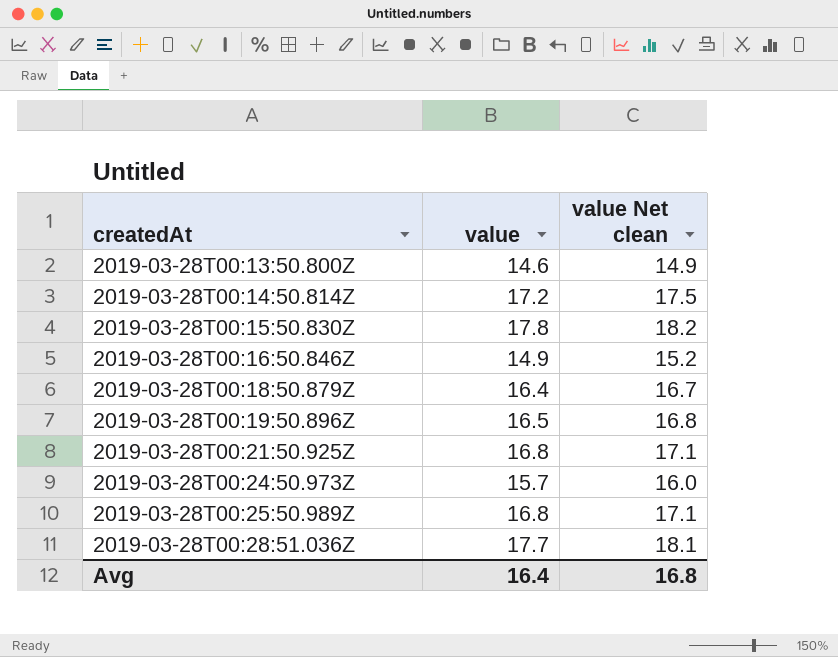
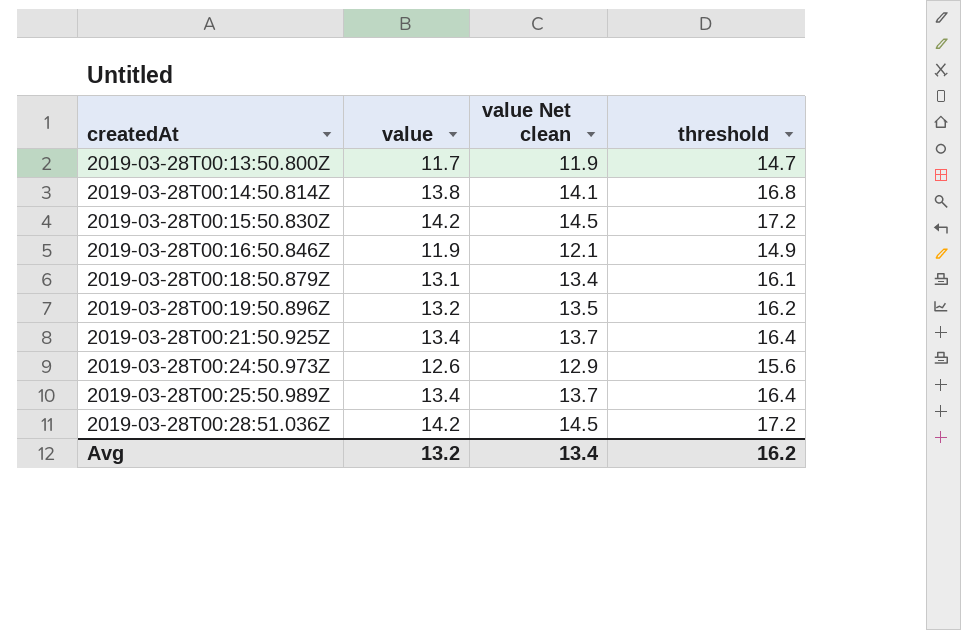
column threshold | formula: none -> [value] + 3
2019-03-28T00:13:50.800Z | value: 14.6 -> 11.7
2019-03-28T00:13:50.800Z | value Net clean: 14.9 -> 11.9
2019-03-28T00:14:50.814Z | value: 17.2 -> 13.8
2019-03-28T00:14:50.814Z | value Net clean: 17.5 -> 14.1
2019-03-28T00:15:50.830Z | value: 17.8 -> 14.2
2019-03-28T00:15:50.830Z | value Net clean: 18.2 -> 14.5
2019-03-28T00:16:50.846Z | value: 14.9 -> 11.9
2019-03-28T00:16:50.846Z | value Net clean: 15.2 -> 12.1
2019-03-28T00:18:50.879Z | value: 16.4 -> 13.1
2019-03-28T00:18:50.879Z | value Net clean: 16.7 -> 13.4
2019-03-28T00:19:50.896Z | value: 16.5 -> 13.2
2019-03-28T00:19:50.896Z | value Net clean: 16.8 -> 13.5
2019-03-28T00:21:50.925Z | value: 16.8 -> 13.4
2019-03-28T00:21:50.925Z | value Net clean: 17.1 -> 13.7
2019-03-28T00:24:50.973Z | value: 15.7 -> 12.6
2019-03-28T00:24:50.973Z | value Net clean: 16.0 -> 12.9
2019-03-28T00:25:50.989Z | value: 16.8 -> 13.4
2019-03-28T00:25:50.989Z | value Net clean: 17.1 -> 13.7
2019-03-28T00:28:51.036Z | value: 17.7 -> 14.2
2019-03-28T00:28:51.036Z | value Net clean: 18.1 -> 14.5
Avg | value: 16.4 -> 13.2
Avg | value Net clean: 16.8 -> 13.4

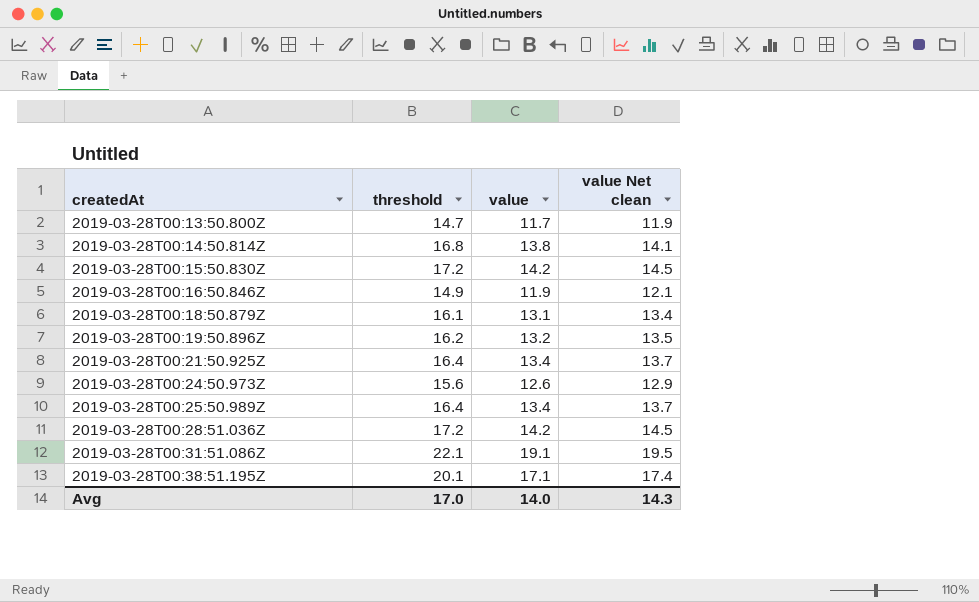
column threshold | position: 4 -> 2
row 2019-03-28T00:31:51.086Z: none -> 22.1 | 19.1 | 19.5
row 2019-03-28T00:38:51.195Z: none -> 20.1 | 17.1 | 17.4
Avg | threshold: 16.2 -> 17.0
Avg | value: 13.2 -> 14.0
Avg | value Net clean: 13.4 -> 14.3

